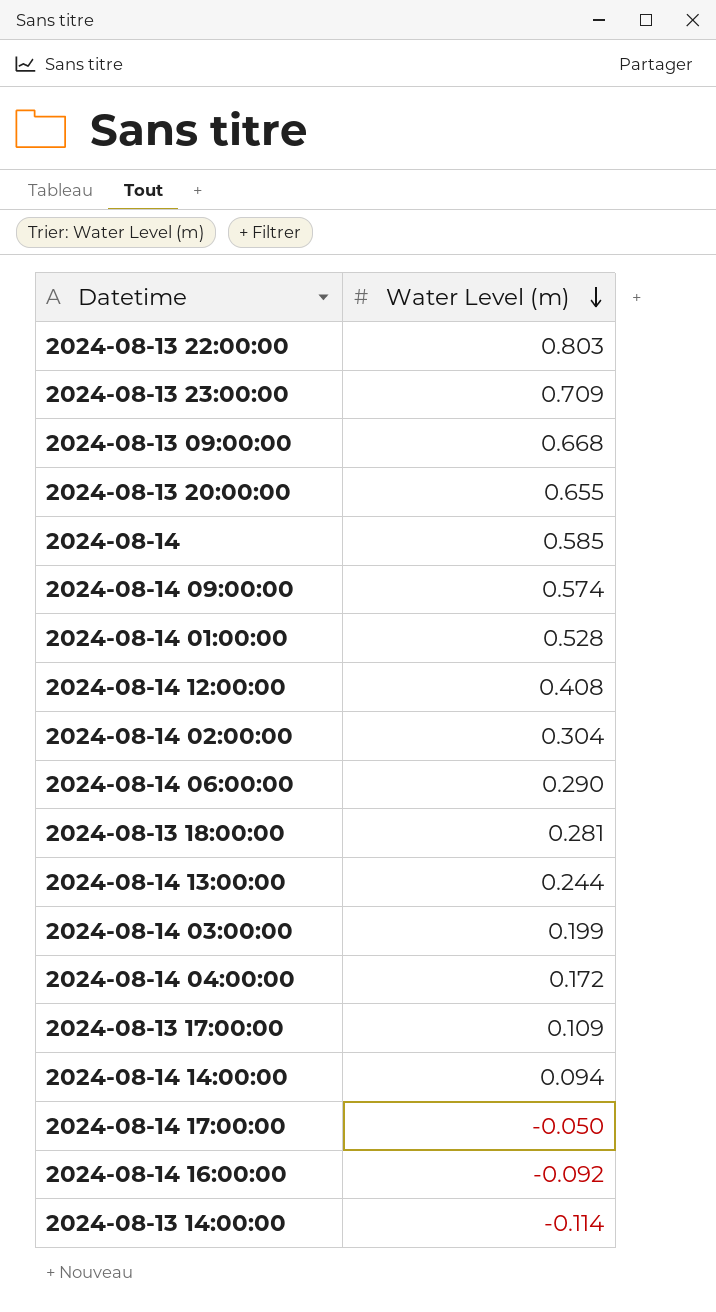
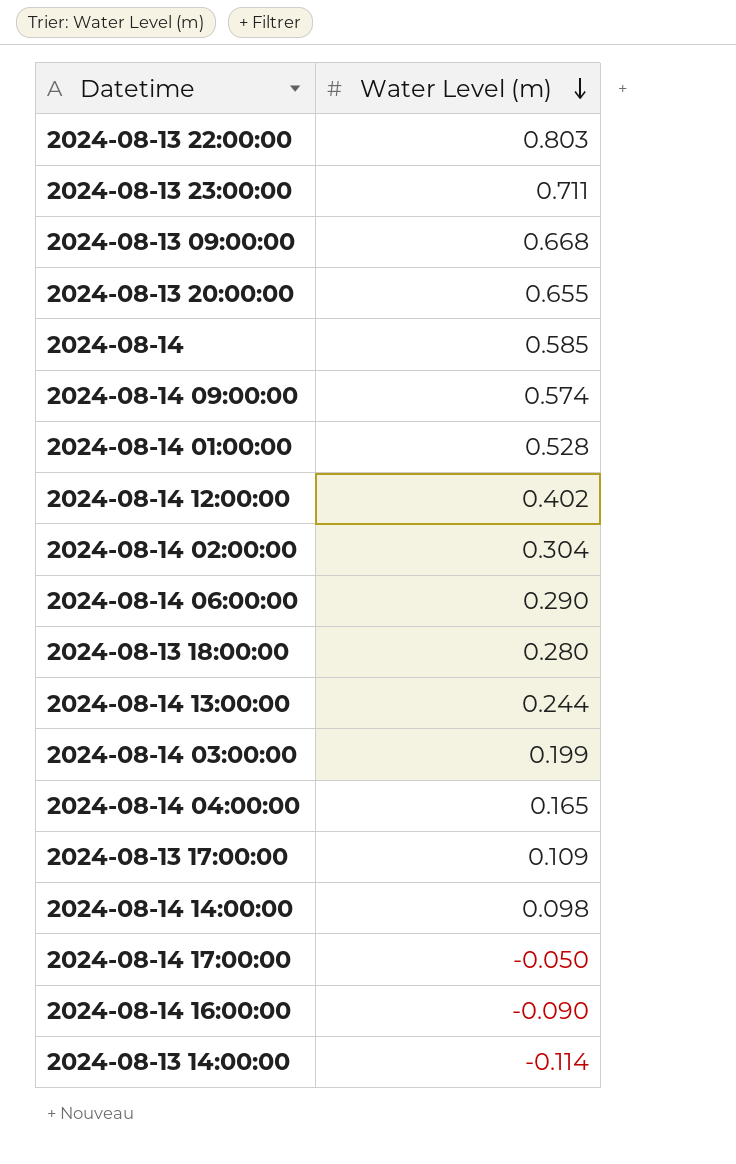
2024-08-13 23:00:00 | Water Level (m): 0.709 -> 0.711
2024-08-14 12:00:00 | Water Level (m): 0.408 -> 0.402
2024-08-13 18:00:00 | Water Level (m): 0.281 -> 0.280
2024-08-14 04:00:00 | Water Level (m): 0.172 -> 0.165
2024-08-14 14:00:00 | Water Level (m): 0.094 -> 0.098
2024-08-14 16:00:00 | Water Level (m): -0.092 -> -0.090

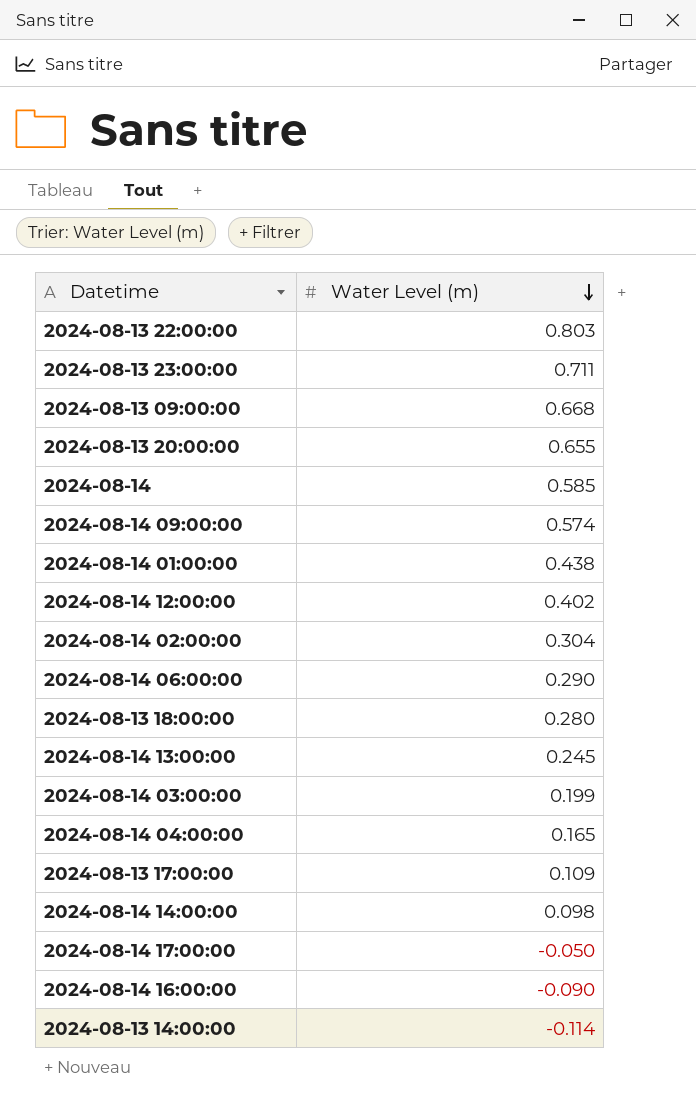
2024-08-14 01:00:00 | Water Level (m): 0.528 -> 0.438
2024-08-14 13:00:00 | Water Level (m): 0.244 -> 0.245

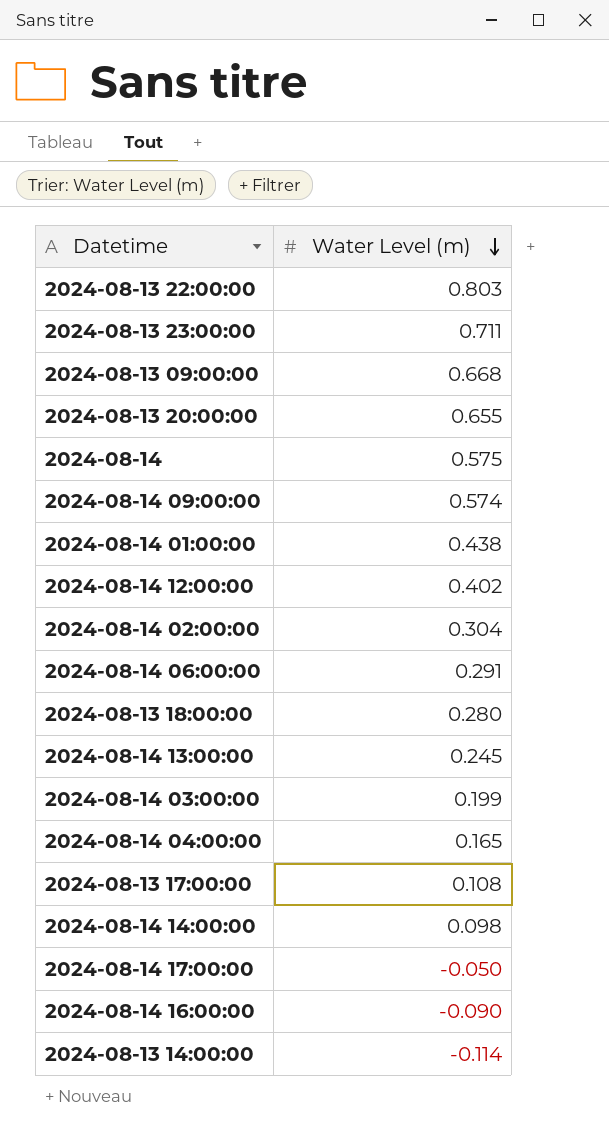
2024-08-14 | Water Level (m): 0.585 -> 0.575
2024-08-14 06:00:00 | Water Level (m): 0.290 -> 0.291
2024-08-13 17:00:00 | Water Level (m): 0.109 -> 0.108

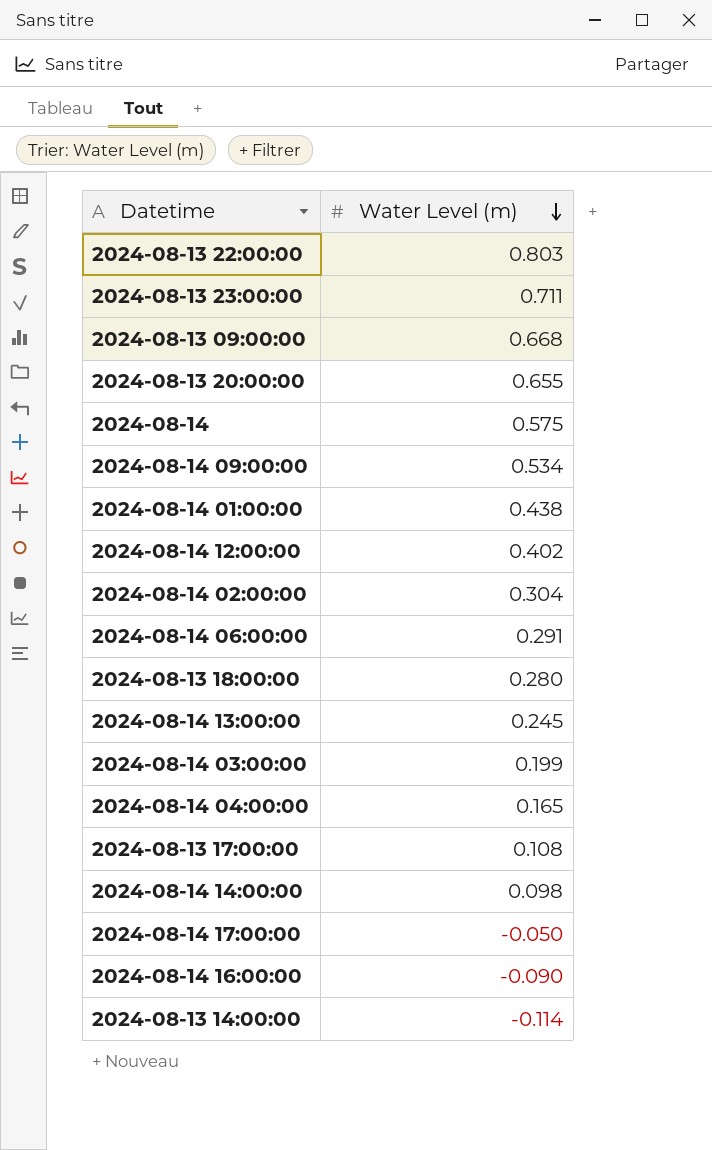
2024-08-14 09:00:00 | Water Level (m): 0.574 -> 0.534

